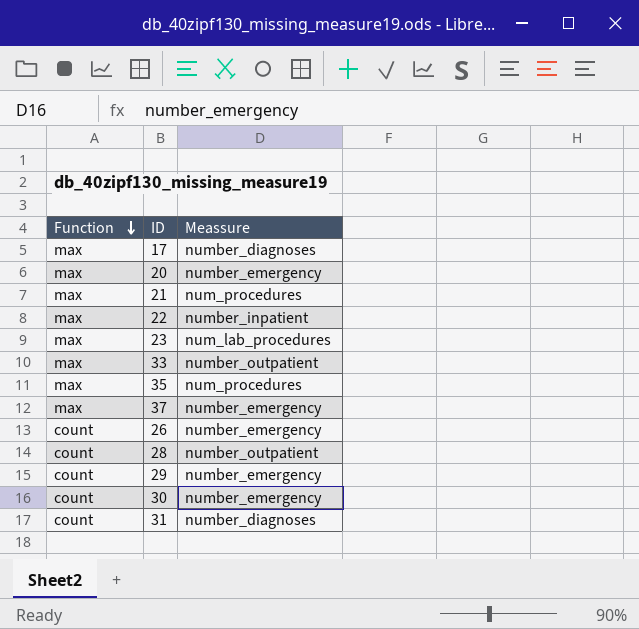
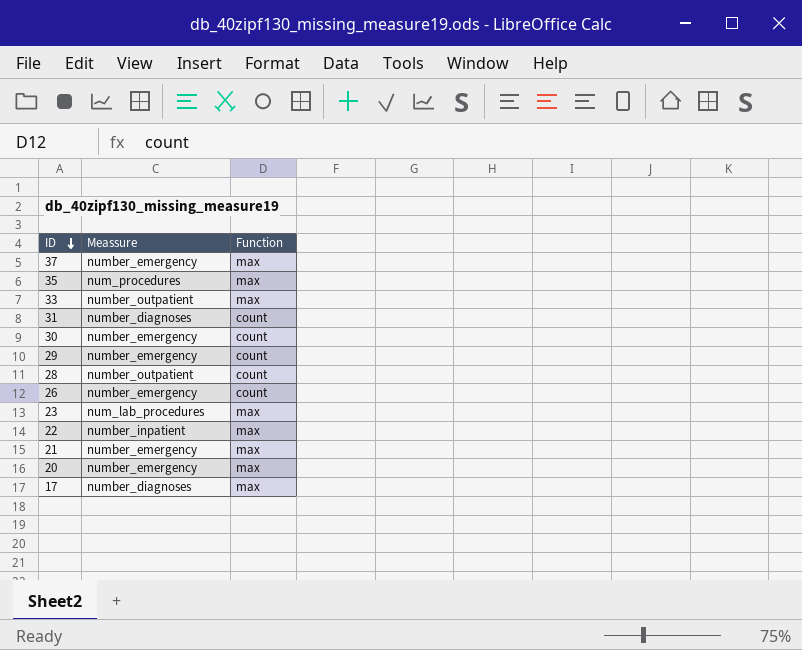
row order: Function descending -> ID descending
column Function | position: 1 -> 3
21 | Meassure: num_procedures -> number_emergency

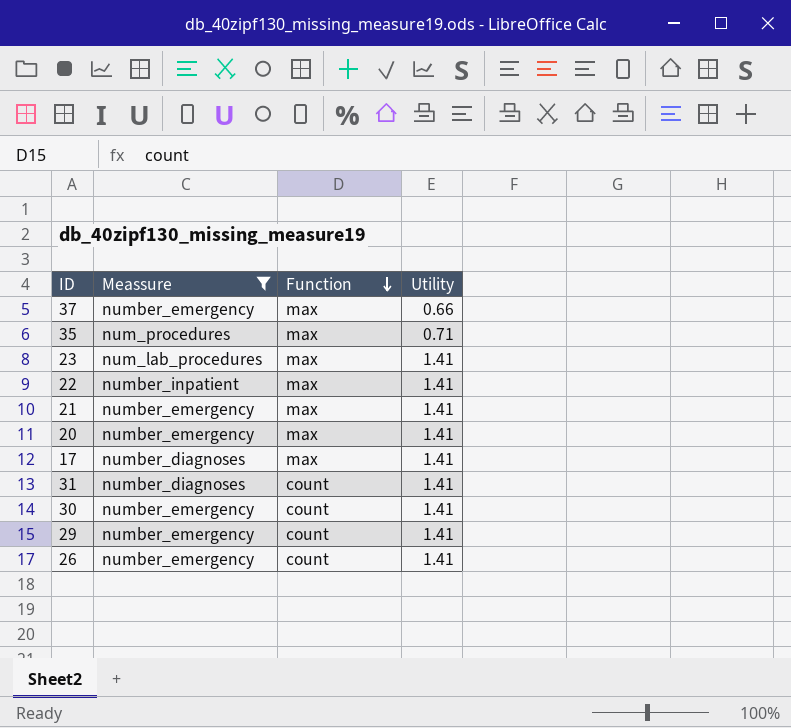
filter: none -> Meassure != number_outpatient
row order: ID descending -> Function descending
column Utility | position: none -> 4

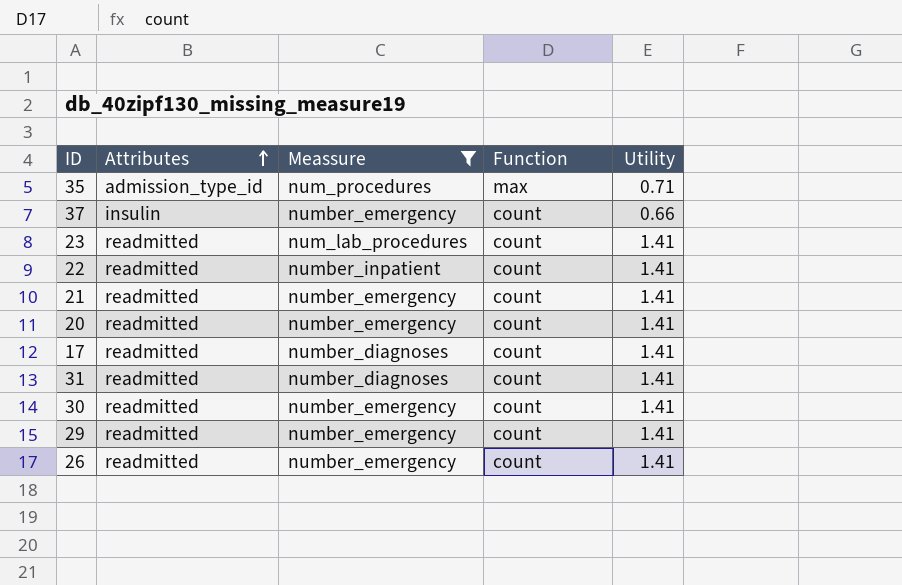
row order: Function descending -> Attributes ascending
column Attributes | position: none -> 2
37 | Function: max -> count
23 | Function: max -> count
22 | Function: max -> count
21 | Function: max -> count
20 | Function: max -> count
17 | Function: max -> count

